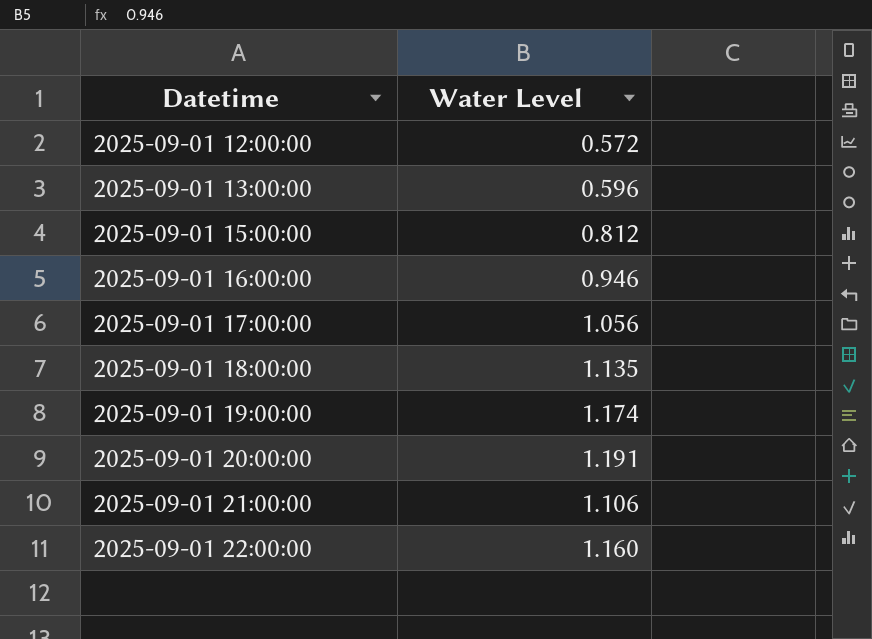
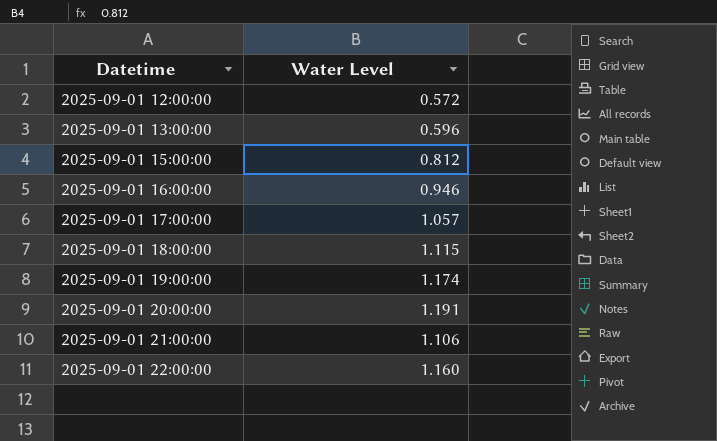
2025-09-01 17:00:00 | Water Level: 1.056 -> 1.057
2025-09-01 18:00:00 | Water Level: 1.135 -> 1.115

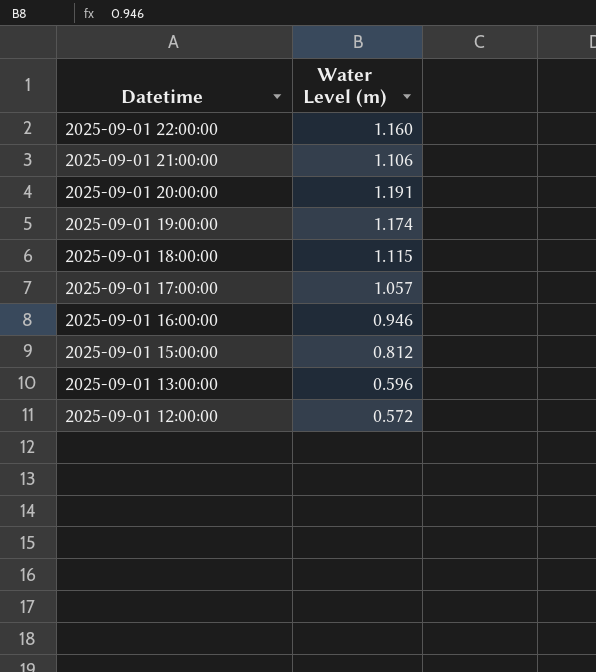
row order: Datetime ascending -> Datetime descending
column name: Water Level -> Water Level (m)

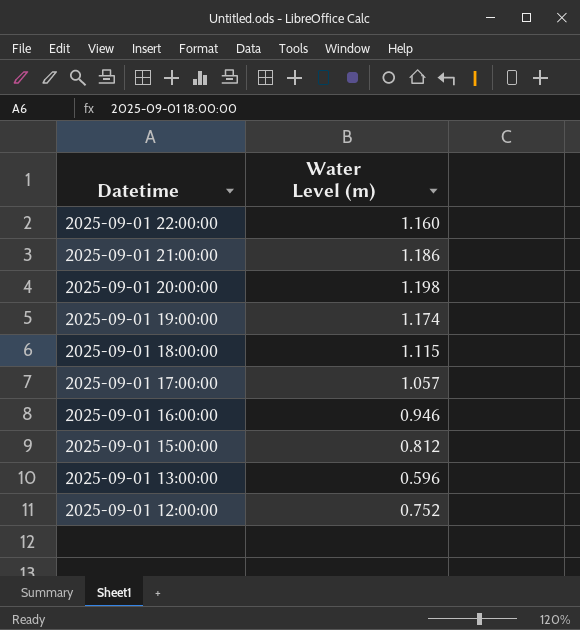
2025-09-01 21:00:00 | Water Level (m): 1.106 -> 1.186
2025-09-01 20:00:00 | Water Level (m): 1.191 -> 1.198
2025-09-01 12:00:00 | Water Level (m): 0.572 -> 0.752

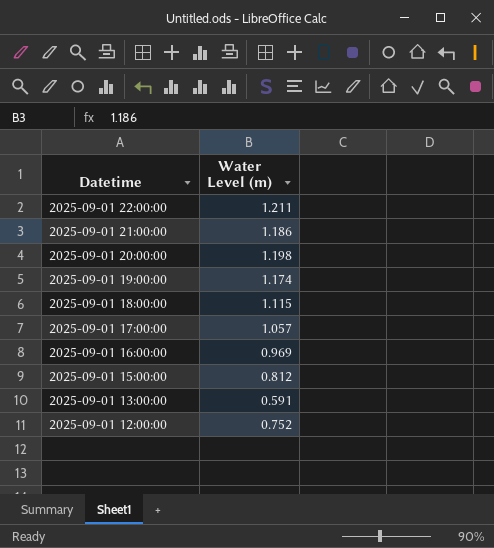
2025-09-01 22:00:00 | Water Level (m): 1.160 -> 1.211
2025-09-01 16:00:00 | Water Level (m): 0.946 -> 0.969
2025-09-01 13:00:00 | Water Level (m): 0.596 -> 0.591

